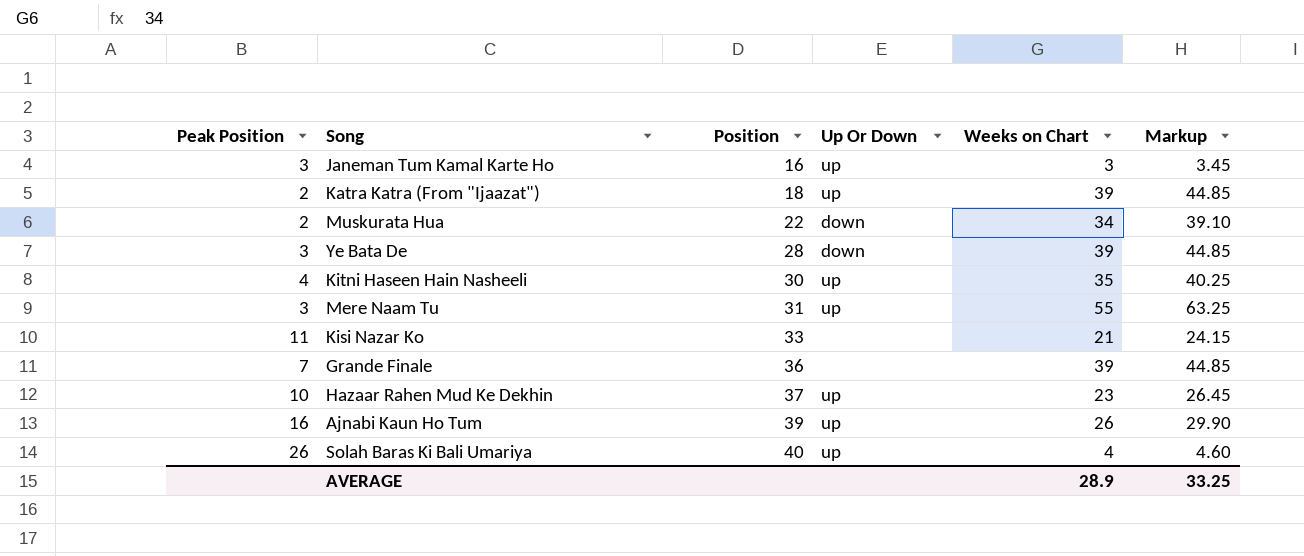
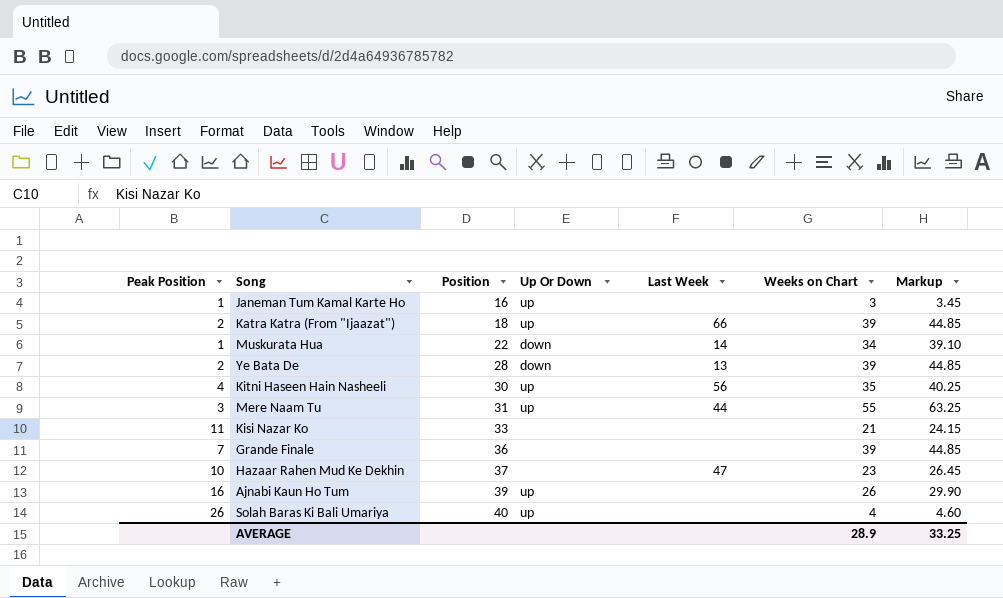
column Last Week | position: none -> 5
Janeman Tum Kamal Karte Ho | Peak Position: 3 -> 1
Muskurata Hua | Peak Position: 2 -> 1
Ye Bata De | Peak Position: 3 -> 2
Hazaar Rahen Mud Ke Dekhin | Up Or Down: up -> none

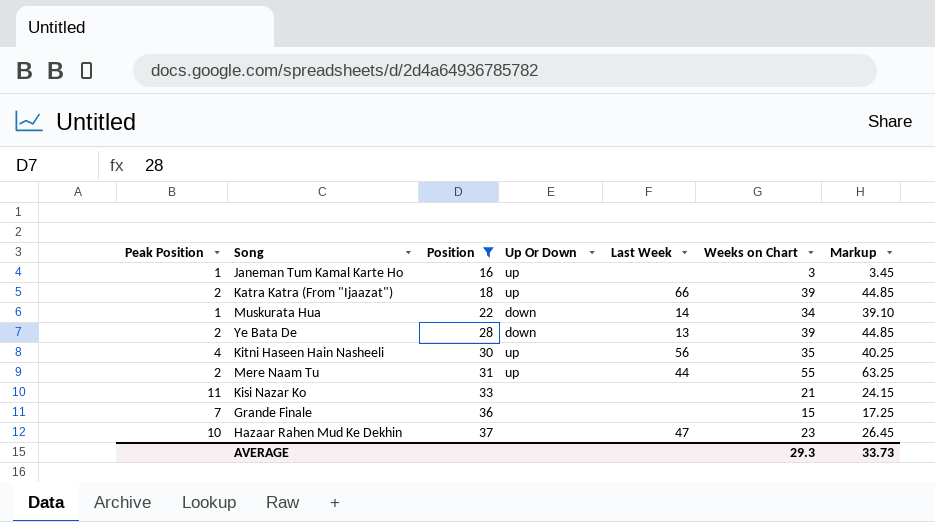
filter: none -> Position <= 37
Mere Naam Tu | Peak Position: 3 -> 2
Grande Finale | Weeks on Chart: 39 -> 15
Grande Finale | Markup: 44.85 -> 17.25
AVERAGE | Weeks on Chart: 28.9 -> 29.3
AVERAGE | Markup: 33.25 -> 33.73

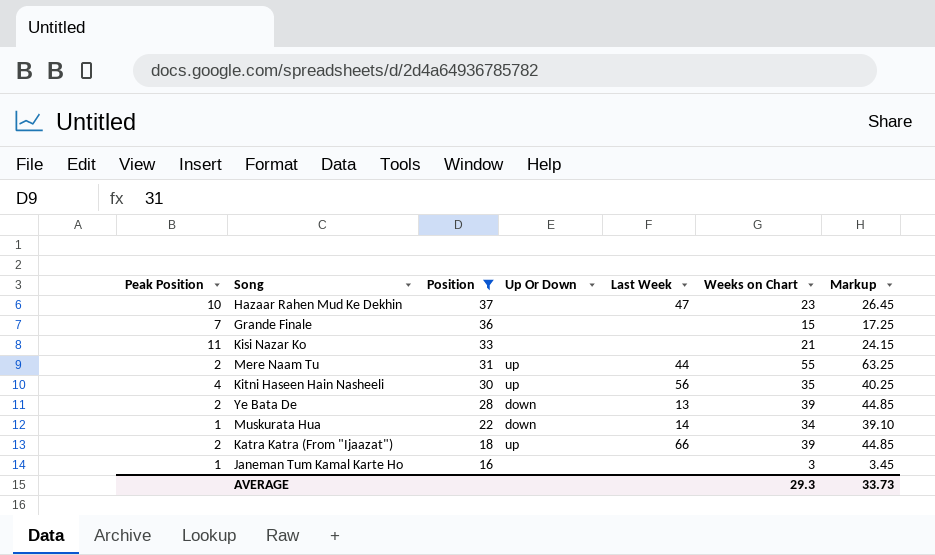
row order: Position ascending -> Position descending
Janeman Tum Kamal Karte Ho | Up Or Down: up -> none

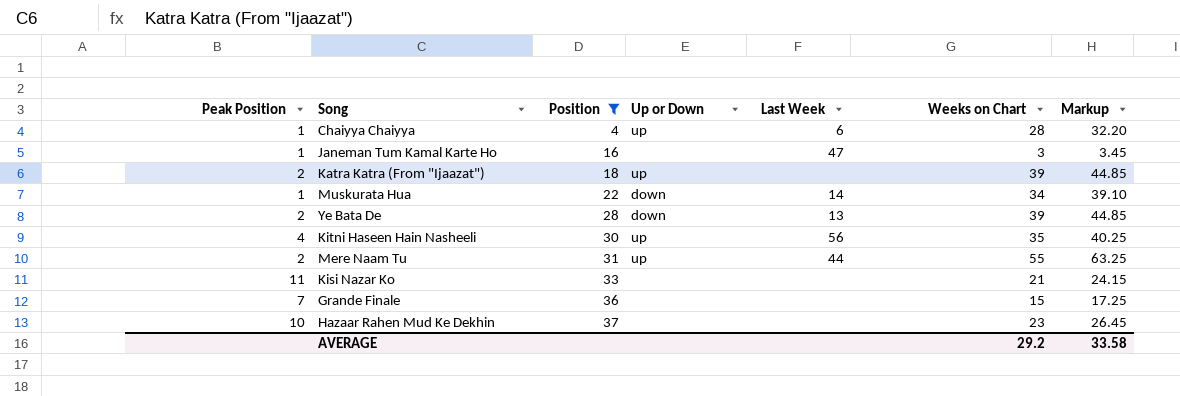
row order: Position descending -> Position ascending
column name: Up Or Down -> Up or Down
row Chaiyya Chaiyya: none -> 1 | 4 | up | 6 | 28 | 32.20
Janeman Tum Kamal Karte Ho | Last Week: none -> 47
Katra Katra (From "Ijaazat") | Last Week: 66 -> none
Hazaar Rahen Mud Ke Dekhin | Last Week: 47 -> none
AVERAGE | Weeks on Chart: 29.3 -> 29.2
AVERAGE | Markup: 33.73 -> 33.58

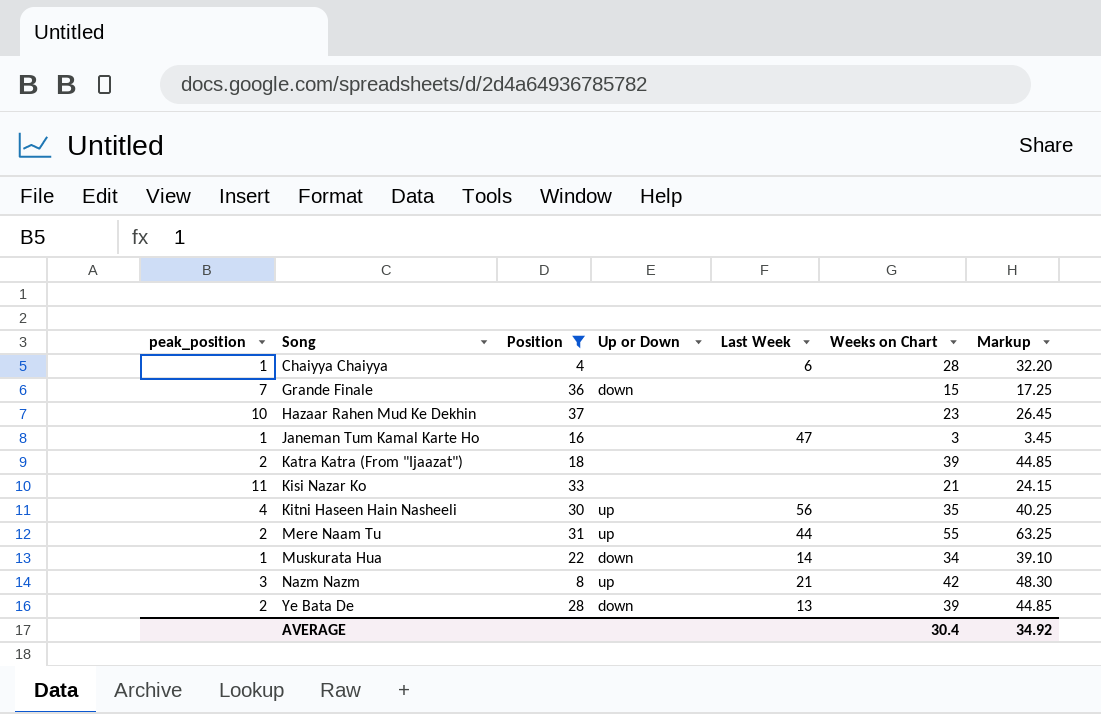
row order: Position ascending -> Song ascending
column name: Peak Position -> peak_position
Chaiyya Chaiyya | Up or Down: up -> none
Grande Finale | Up or Down: none -> down
Katra Katra (From "Ijaazat") | Up or Down: up -> none
row Nazm Nazm: none -> 3 | 8 | up | 21 | 42 | 48.30
AVERAGE | Weeks on Chart: 29.2 -> 30.4
AVERAGE | Markup: 33.58 -> 34.92

